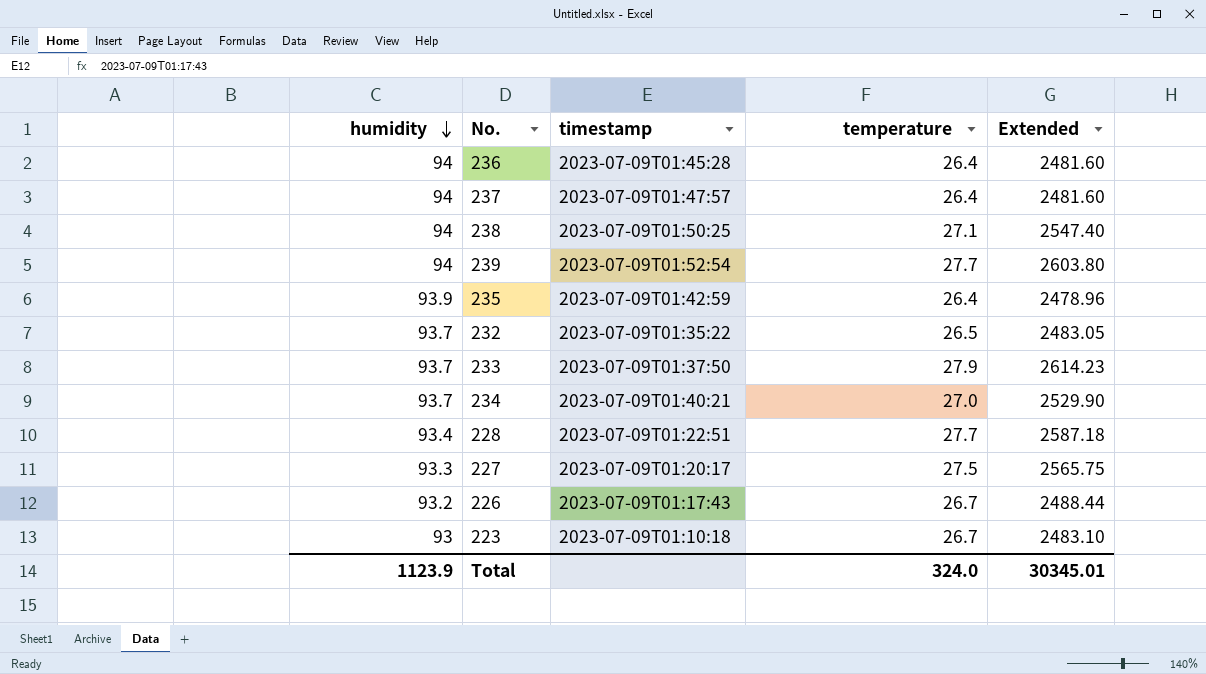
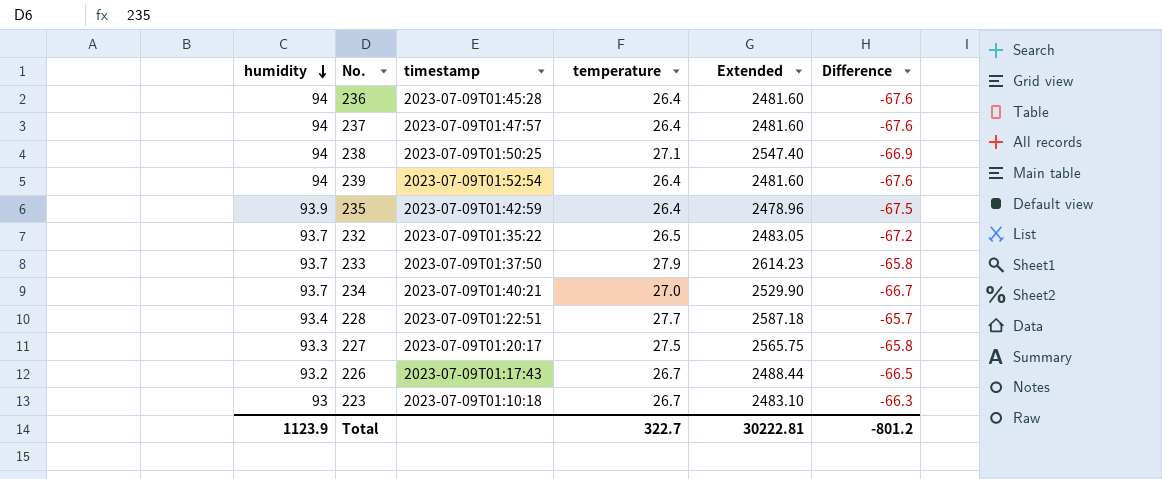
column Difference | formula: none -> [temperature] - [humidity]
239 | temperature: 27.7 -> 26.4
239 | Extended: 2603.80 -> 2481.60
Total | temperature: 324.0 -> 322.7
Total | Extended: 30345.01 -> 30222.81

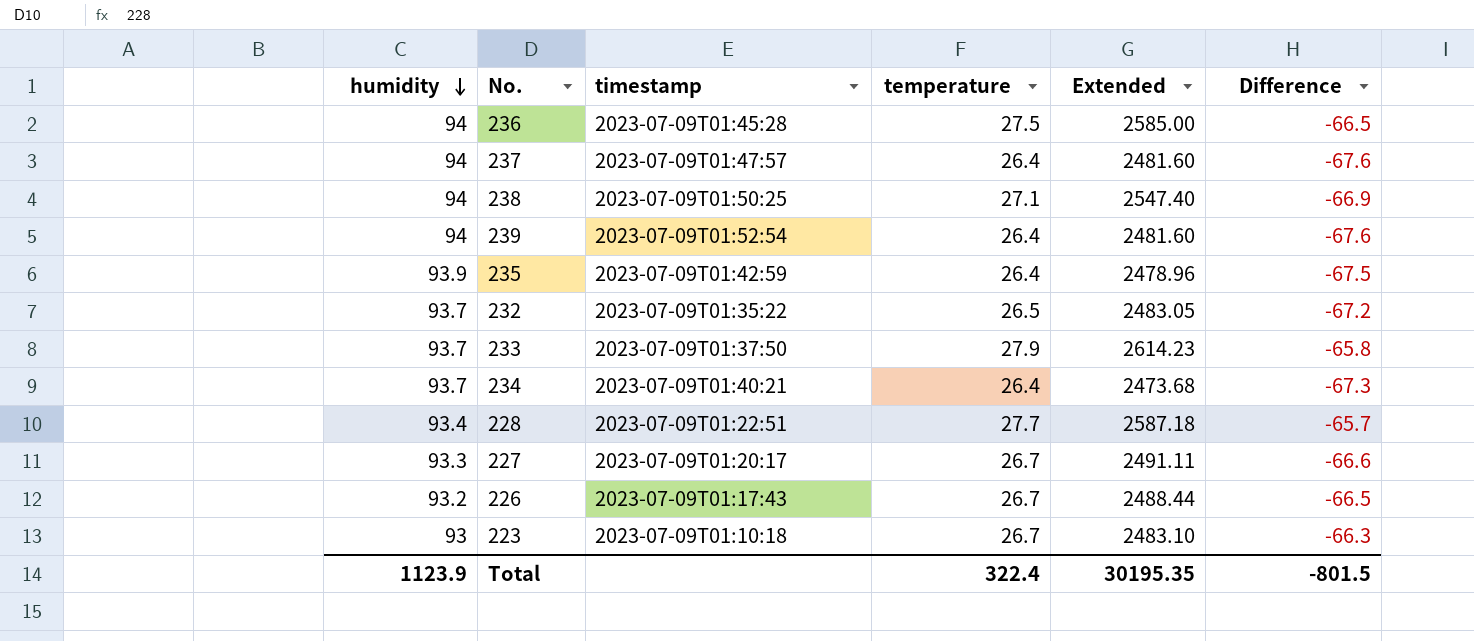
236 | temperature: 26.4 -> 27.5
236 | Extended: 2481.60 -> 2585.00
236 | Difference: -67.6 -> -66.5
234 | temperature: 27.0 -> 26.4
234 | Extended: 2529.90 -> 2473.68
234 | Difference: -66.7 -> -67.3
227 | temperature: 27.5 -> 26.7
227 | Extended: 2565.75 -> 2491.11
227 | Difference: -65.8 -> -66.6
Total | temperature: 322.7 -> 322.4
Total | Extended: 30222.81 -> 30195.35
Total | Difference: -801.2 -> -801.5

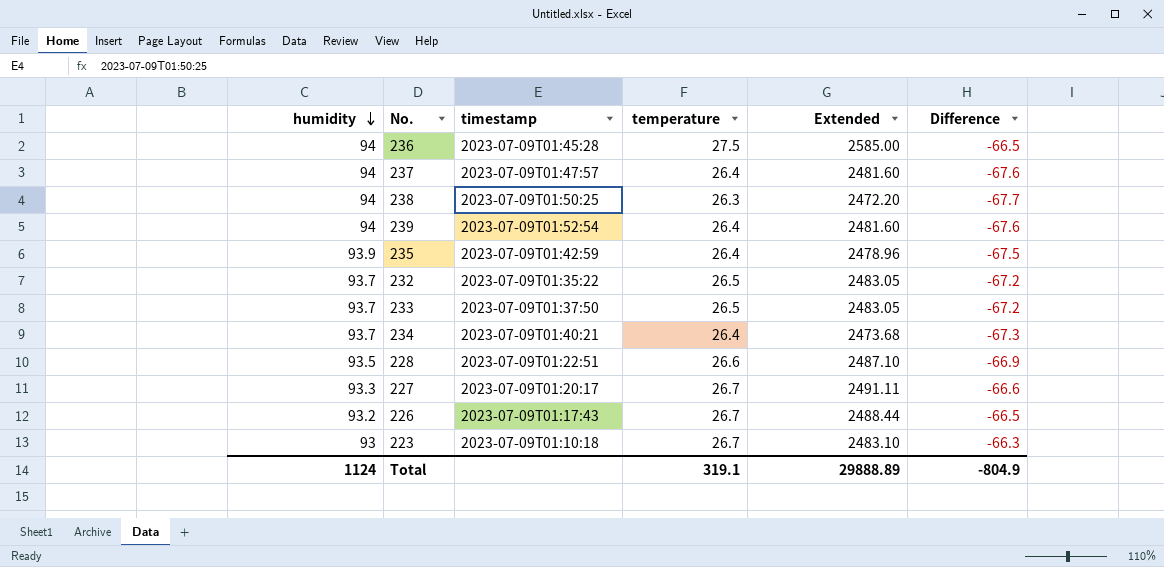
238 | temperature: 27.1 -> 26.3
238 | Extended: 2547.40 -> 2472.20
238 | Difference: -66.9 -> -67.7
233 | temperature: 27.9 -> 26.5
233 | Extended: 2614.23 -> 2483.05
233 | Difference: -65.8 -> -67.2
228 | humidity: 93.4 -> 93.5
228 | temperature: 27.7 -> 26.6
228 | Extended: 2587.18 -> 2487.10
228 | Difference: -65.7 -> -66.9
Total | humidity: 1123.9 -> 1124
Total | temperature: 322.4 -> 319.1
Total | Extended: 30195.35 -> 29888.89
Total | Difference: -801.5 -> -804.9

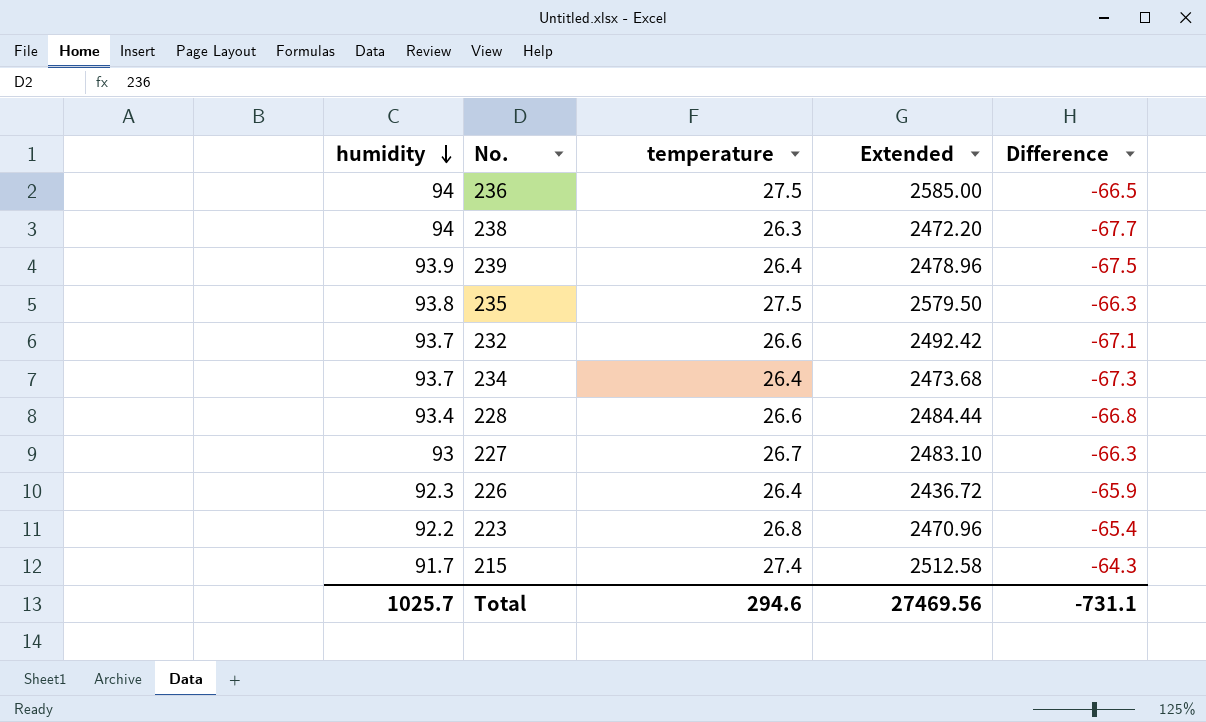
column timestamp | position: 3 -> none
row 237: 94 | 2023-07-09T01:47:57 | 26.4 | 2481.60 | -67.6 -> none
row 233: 93.7 | 2023-07-09T01:37:50 | 26.5 | 2483.05 | -67.2 -> none
239 | humidity: 94 -> 93.9
239 | Extended: 2481.60 -> 2478.96
239 | Difference: -67.6 -> -67.5
235 | humidity: 93.9 -> 93.8
235 | temperature: 26.4 -> 27.5
235 | Extended: 2478.96 -> 2579.50
235 | Difference: -67.5 -> -66.3
232 | temperature: 26.5 -> 26.6
232 | Extended: 2483.05 -> 2492.42
232 | Difference: -67.2 -> -67.1
228 | humidity: 93.5 -> 93.4
228 | Extended: 2487.10 -> 2484.44
228 | Difference: -66.9 -> -66.8
227 | humidity: 93.3 -> 93
227 | Extended: 2491.11 -> 2483.10
227 | Difference: -66.6 -> -66.3
226 | humidity: 93.2 -> 92.3
226 | temperature: 26.7 -> 26.4
226 | Extended: 2488.44 -> 2436.72
226 | Difference: -66.5 -> -65.9
223 | humidity: 93 -> 92.2
223 | temperature: 26.7 -> 26.8
223 | Extended: 2483.10 -> 2470.96
223 | Difference: -66.3 -> -65.4
row 215: none -> 91.7 | 27.4 | 2512.58 | -64.3
Total | humidity: 1124 -> 1025.7
Total | temperature: 319.1 -> 294.6
Total | Extended: 29888.89 -> 27469.56
Total | Difference: -804.9 -> -731.1

